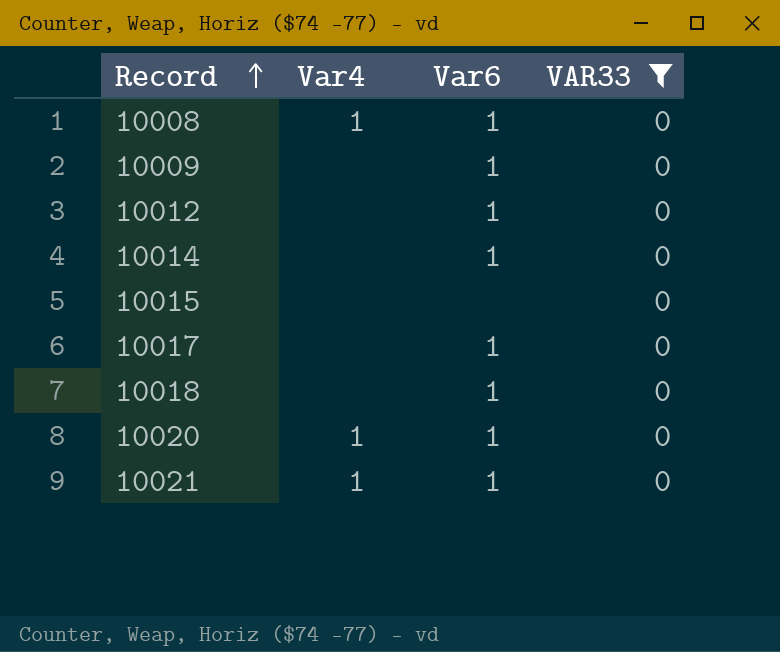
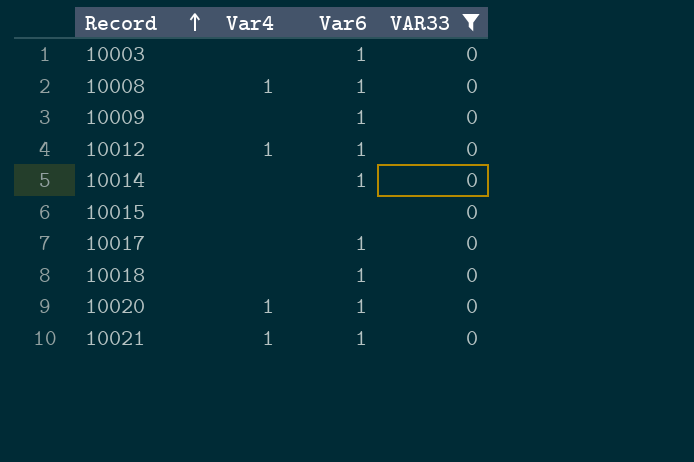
row 10003: none -> none | 1 | 0
10012 | Var4: none -> 1

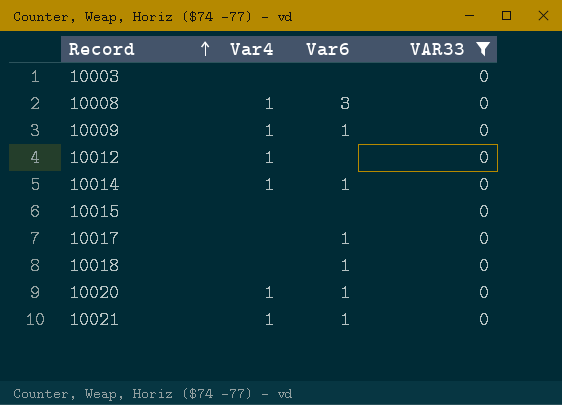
10003 | Var6: 1 -> none
10008 | Var6: 1 -> 3
10009 | Var4: none -> 1
10012 | Var6: 1 -> none
10014 | Var4: none -> 1

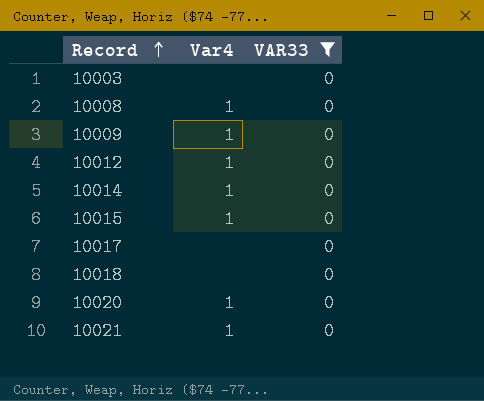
column Var6 | position: 3 -> none
10015 | Var4: none -> 1

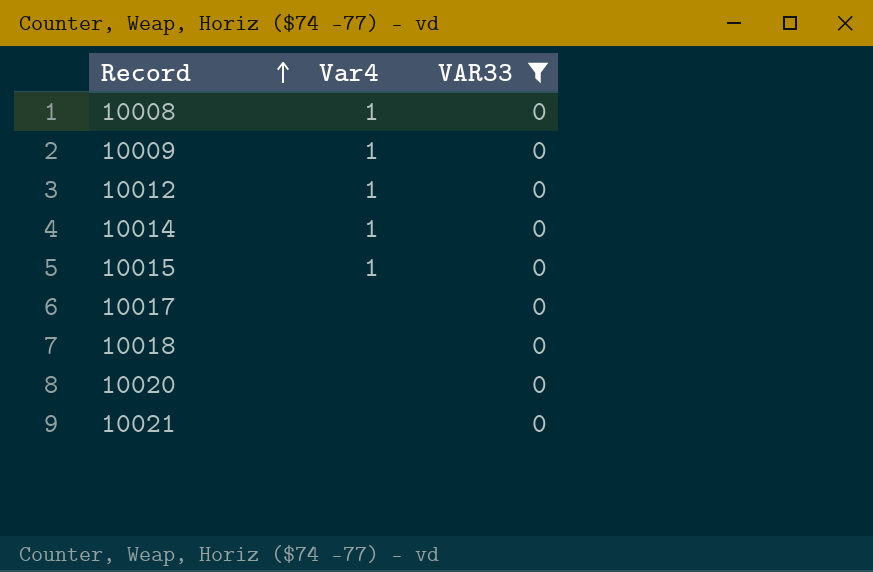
row 10003: none | 0 -> none
10020 | Var4: 1 -> none
10021 | Var4: 1 -> none

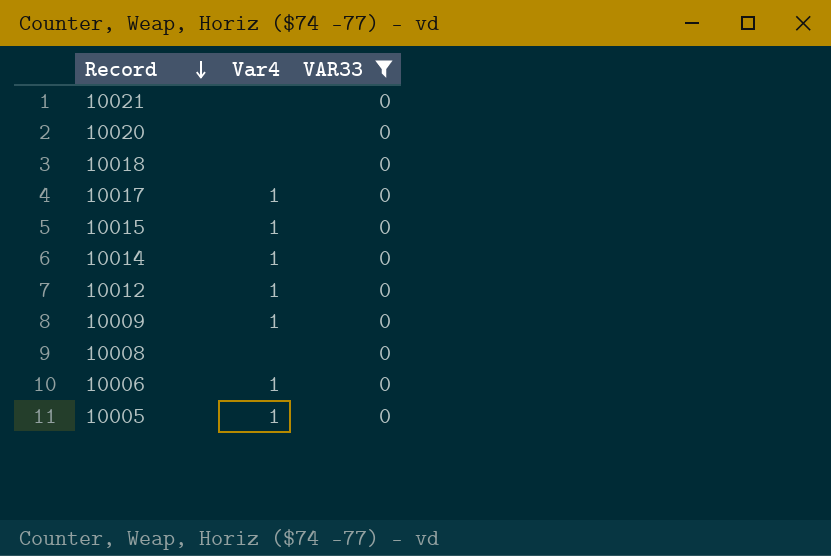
row order: Record ascending -> Record descending
10017 | Var4: none -> 1
10008 | Var4: 1 -> none
row 10006: none -> 1 | 0
row 10005: none -> 1 | 0

